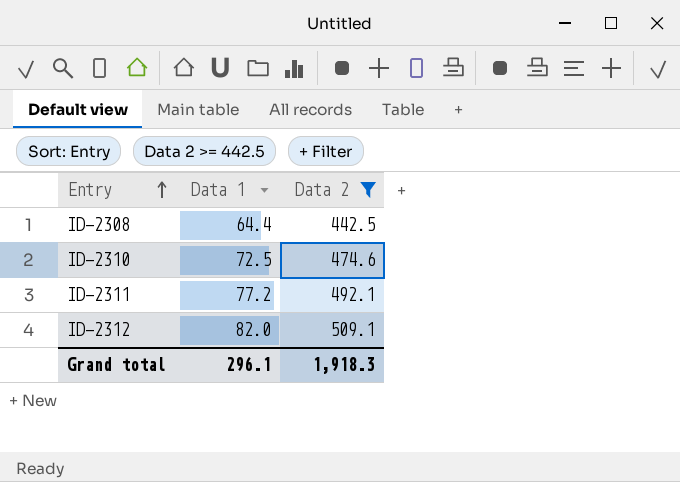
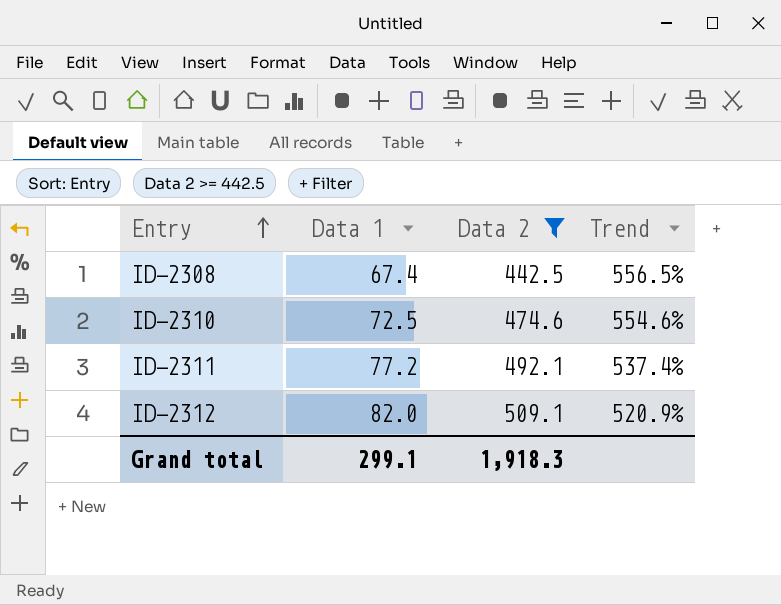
column Trend | formula: none -> ([Data 2] - [Data 1]) / [Data 1]
ID-2308 | Data 1: 64.4 -> 67.4
Grand total | Data 1: 296.1 -> 299.1

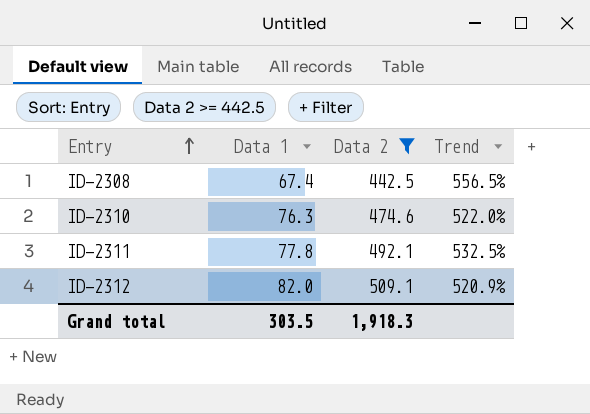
ID-2310 | Data 1: 72.5 -> 76.3
ID-2310 | Trend: 554.6% -> 522.0%
ID-2311 | Data 1: 77.2 -> 77.8
ID-2311 | Trend: 537.4% -> 532.5%
Grand total | Data 1: 299.1 -> 303.5

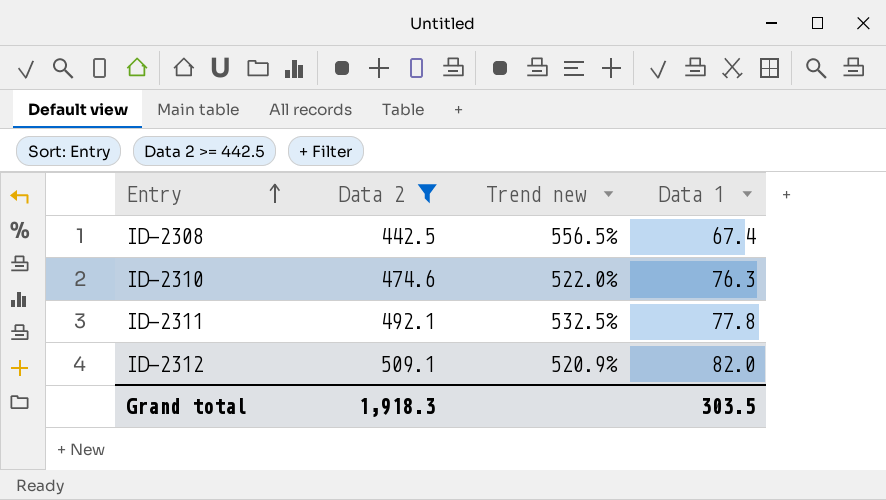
column name: Trend -> Trend new
column Data 1 | position: 2 -> 4

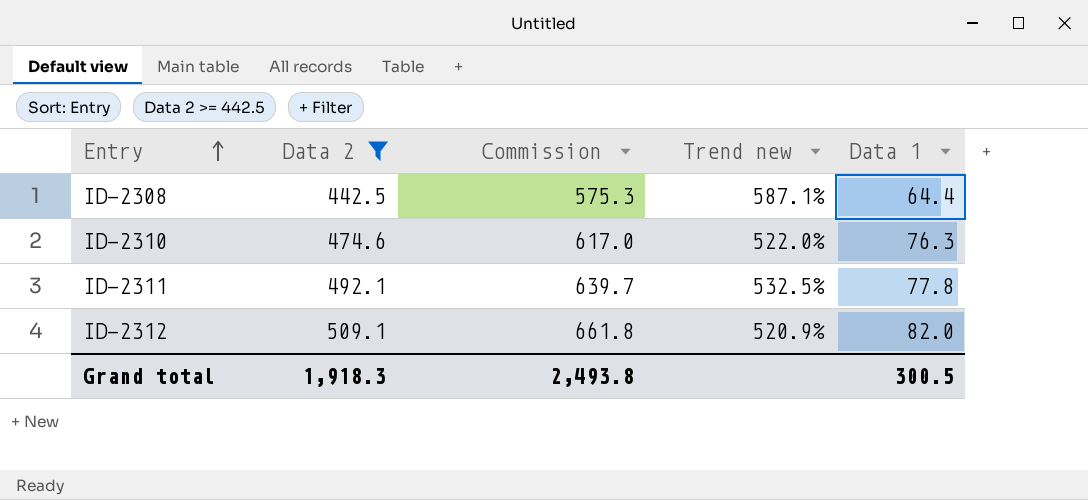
column Commission | formula: none -> [Data 2] * 1.3
ID-2308 | Trend new: 556.5% -> 587.1%
ID-2308 | Data 1: 67.4 -> 64.4
Grand total | Data 1: 303.5 -> 300.5

